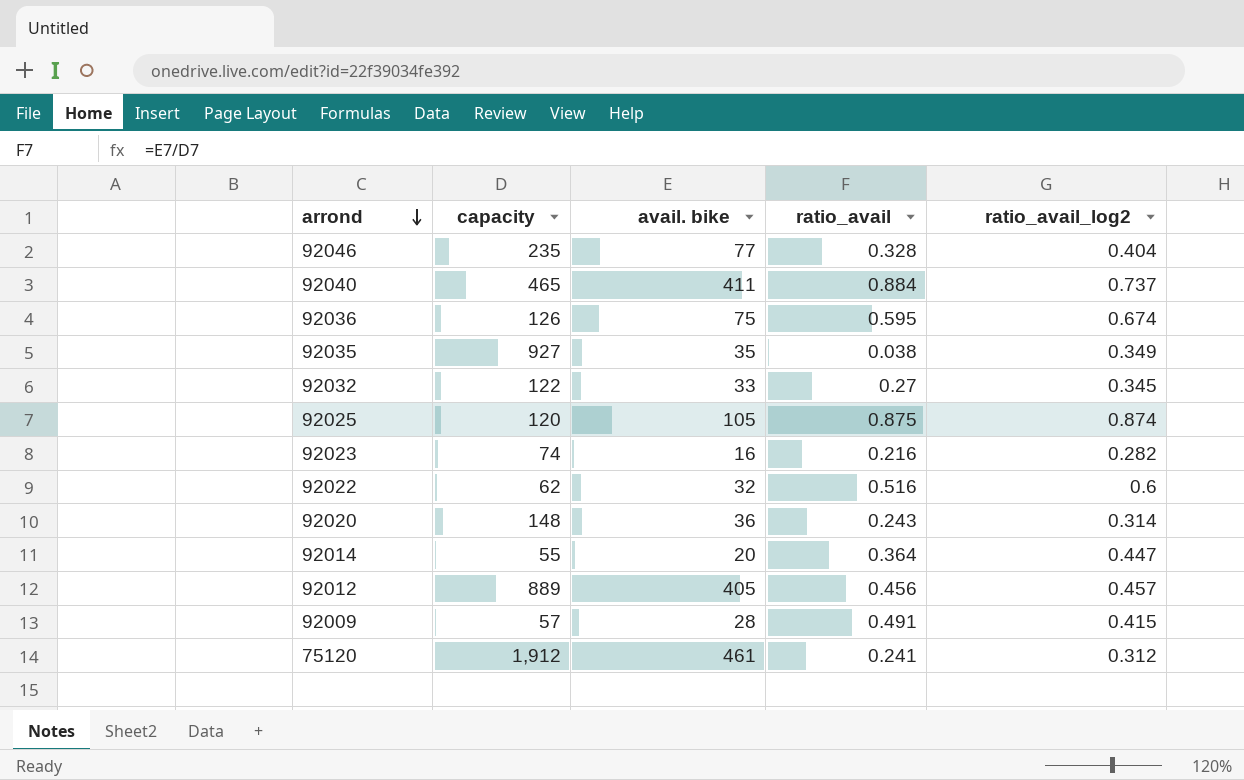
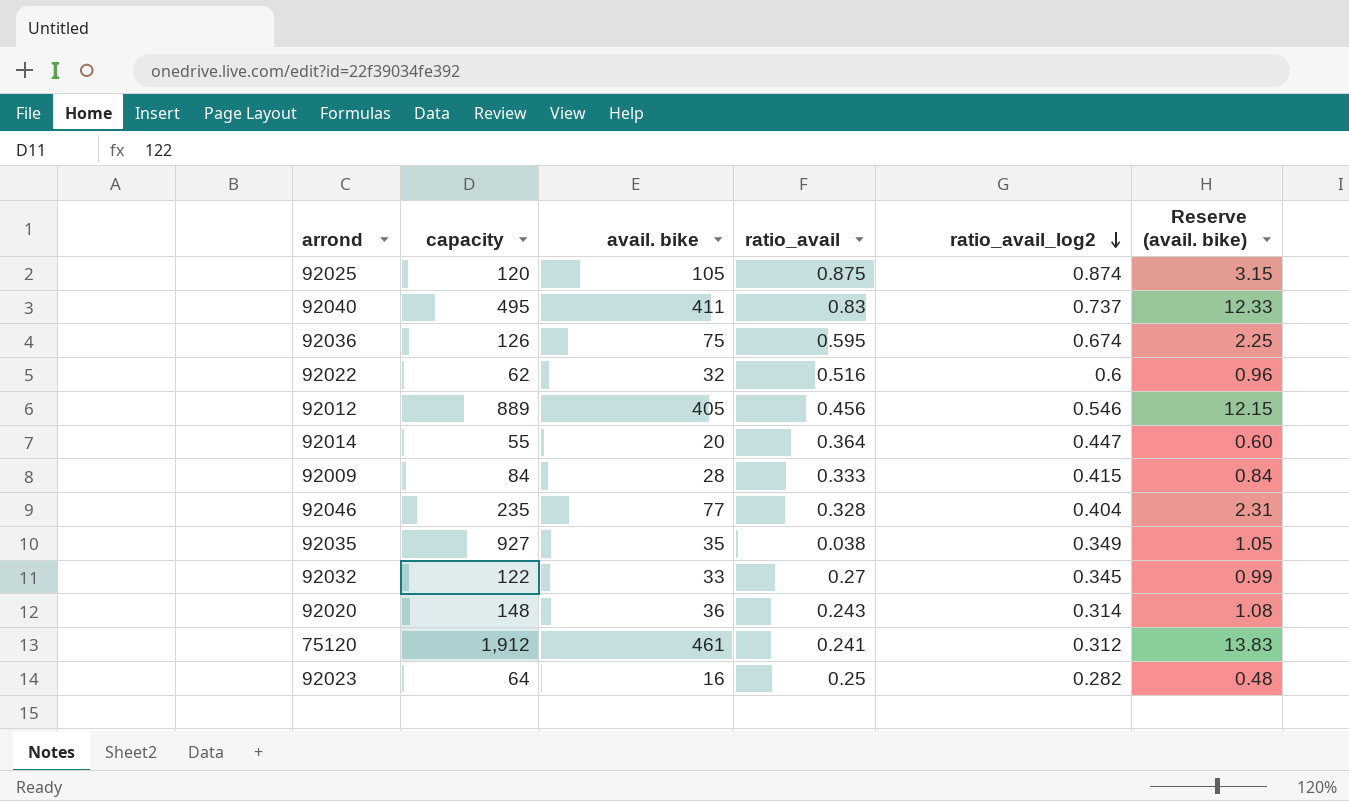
row order: arrond descending -> ratio_avail_log2 descending
column Reserve (avail. bike) | formula: none -> [avail. bike] * 0.03
92040 | capacity: 465 -> 495
92040 | ratio_avail: 0.884 -> 0.83
92012 | ratio_avail_log2: 0.457 -> 0.546
92009 | capacity: 57 -> 84
92009 | ratio_avail: 0.491 -> 0.333
92023 | capacity: 74 -> 64
92023 | ratio_avail: 0.216 -> 0.25

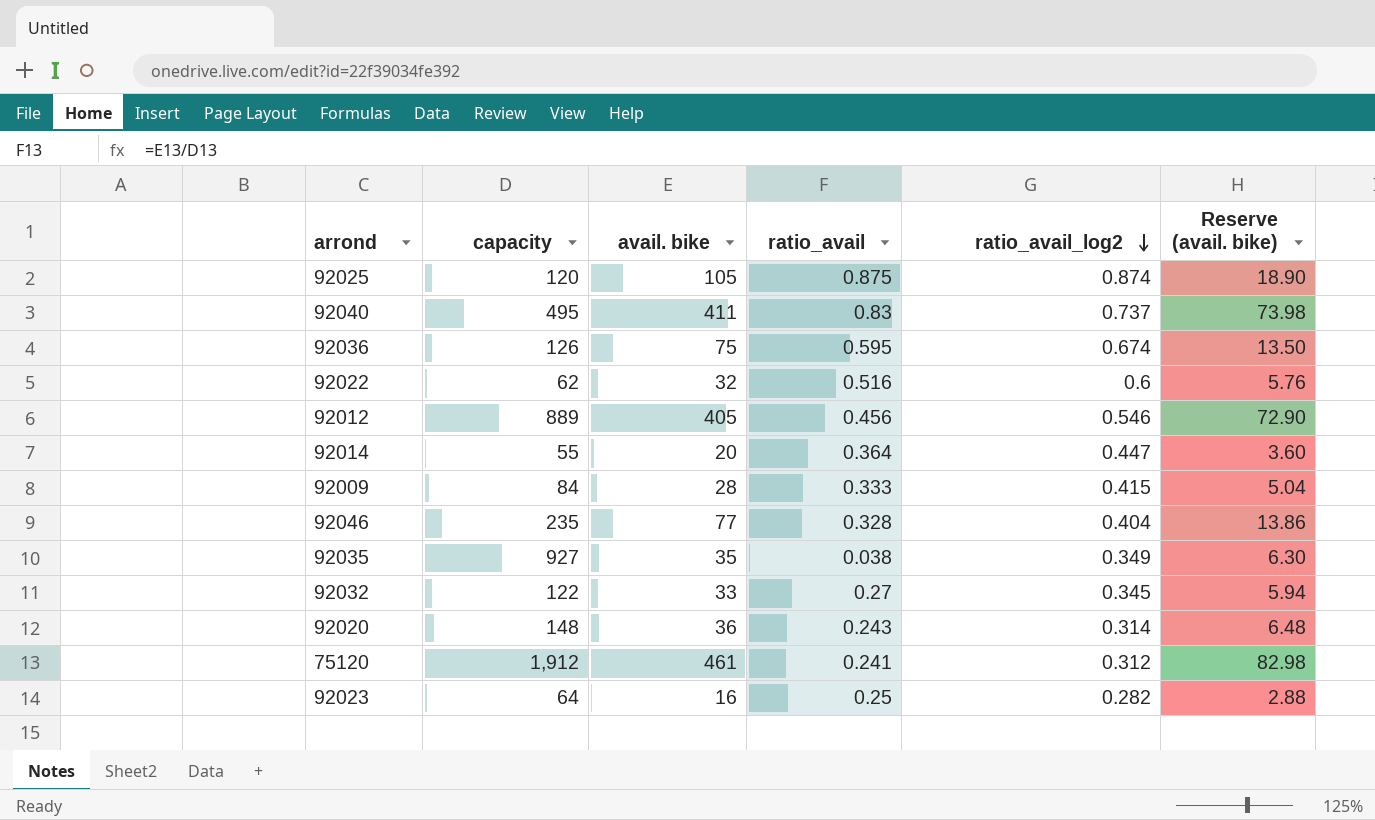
column Reserve (avail. bike) | formula: [avail. bike] * 0.03 -> [avail. bike] * 0.18

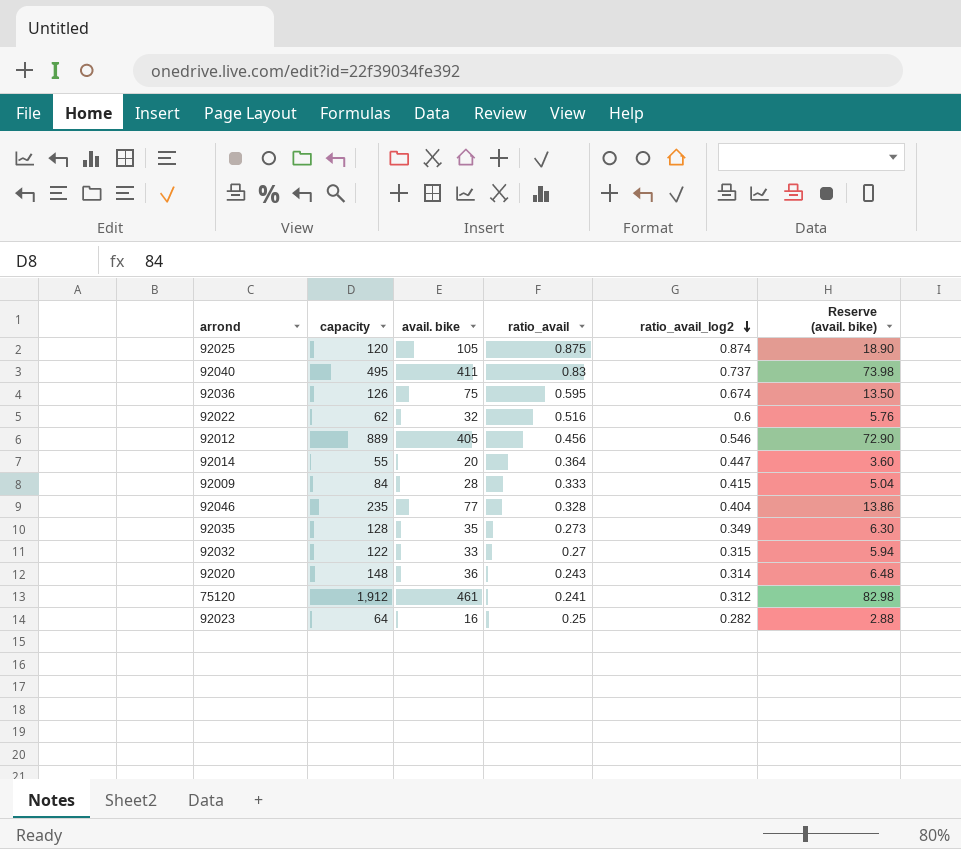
92035 | capacity: 927 -> 128
92035 | ratio_avail: 0.038 -> 0.273
92032 | ratio_avail_log2: 0.345 -> 0.315

